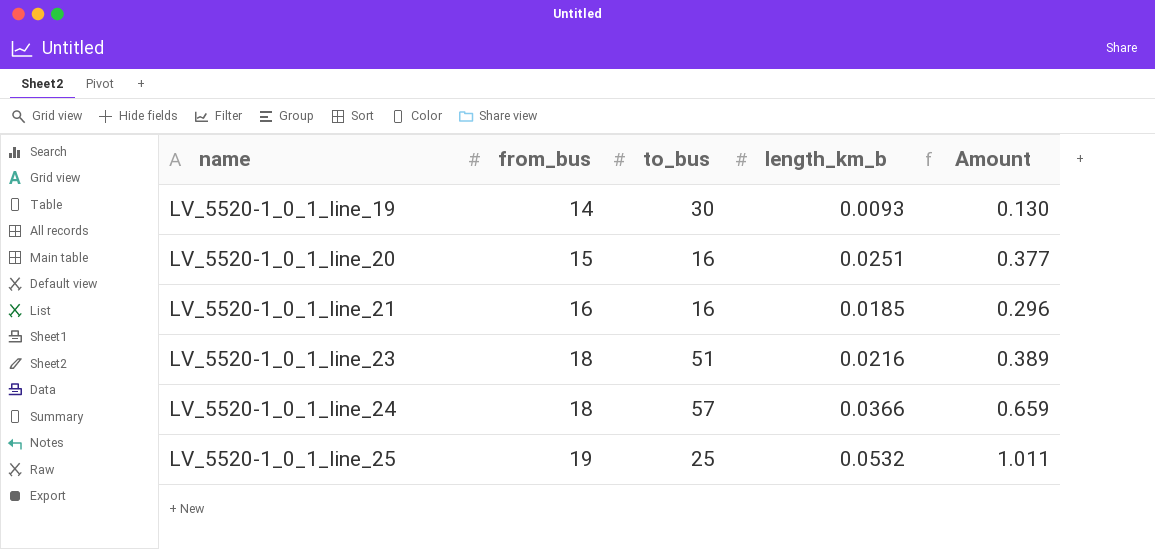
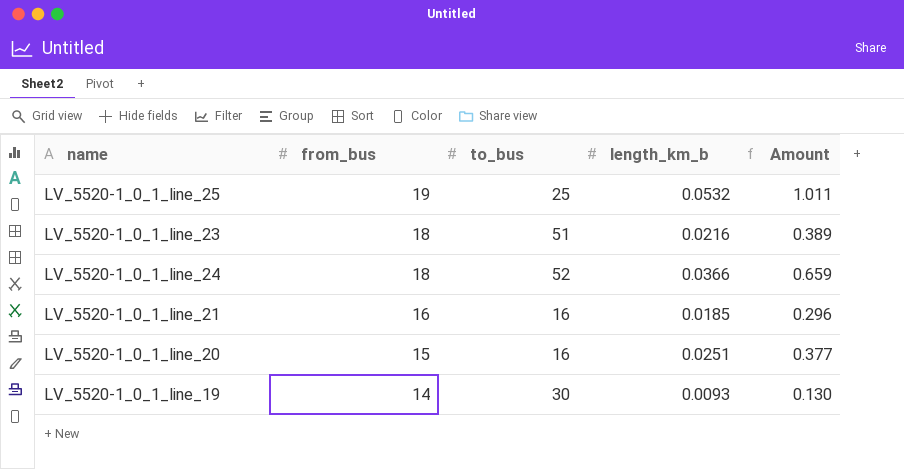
row order: name ascending -> from_bus descending
LV_5520-1_0_1_line_24 | to_bus: 57 -> 52

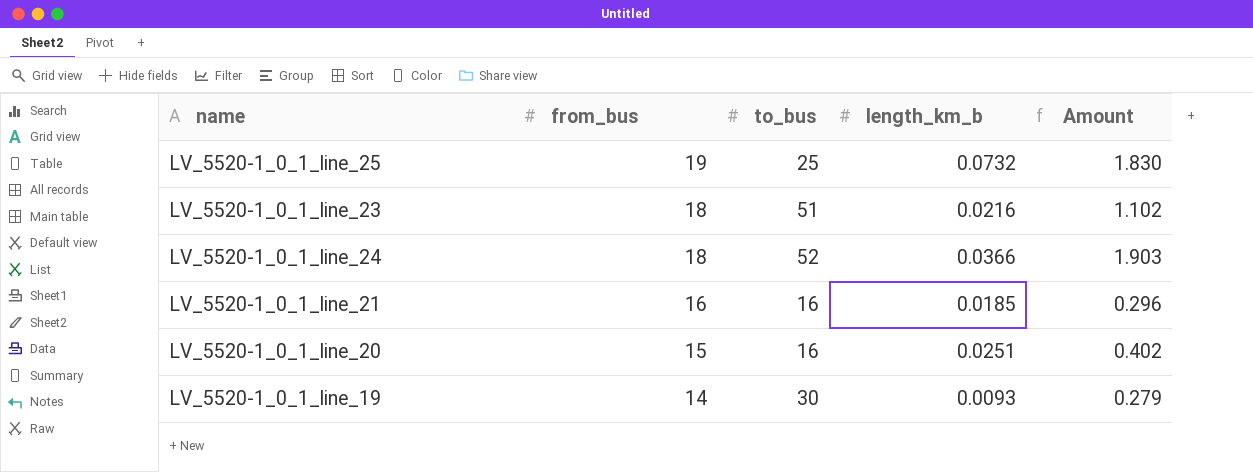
column Amount | formula: [from_bus] * [length_km_b] -> [to_bus] * [length_km_b]
LV_5520-1_0_1_line_25 | length_km_b: 0.0532 -> 0.0732

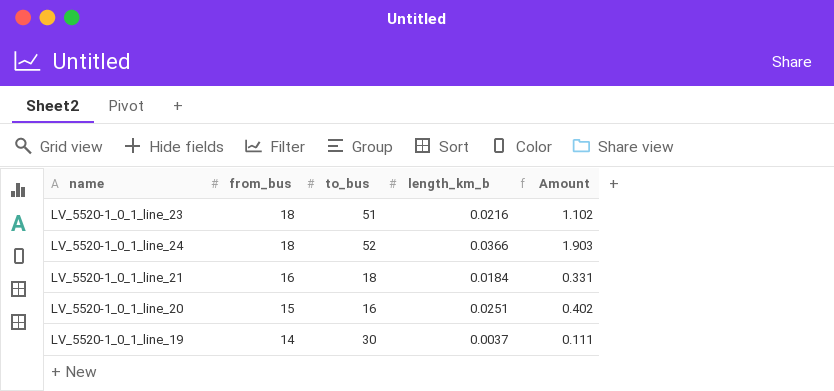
row LV_5520-1_0_1_line_25: 19 | 25 | 0.0732 | 1.830 -> none
LV_5520-1_0_1_line_21 | to_bus: 16 -> 18
LV_5520-1_0_1_line_21 | length_km_b: 0.0185 -> 0.0184
LV_5520-1_0_1_line_21 | Amount: 0.296 -> 0.331
LV_5520-1_0_1_line_19 | length_km_b: 0.0093 -> 0.0037
LV_5520-1_0_1_line_19 | Amount: 0.279 -> 0.111

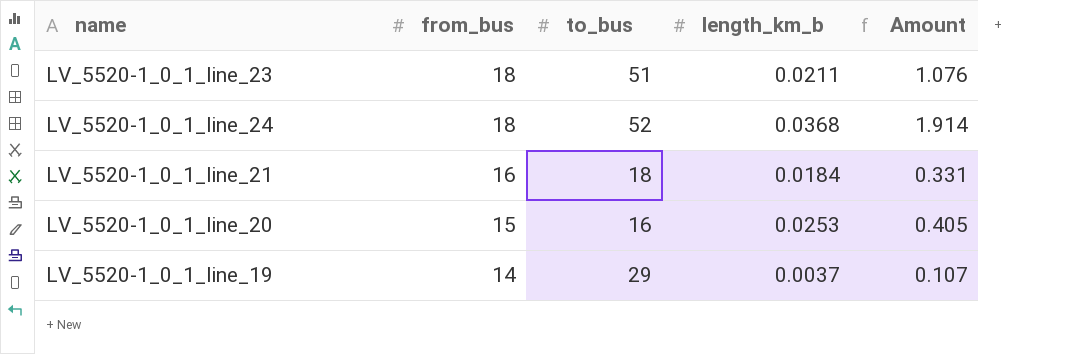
LV_5520-1_0_1_line_23 | length_km_b: 0.0216 -> 0.0211
LV_5520-1_0_1_line_23 | Amount: 1.102 -> 1.076
LV_5520-1_0_1_line_24 | length_km_b: 0.0366 -> 0.0368
LV_5520-1_0_1_line_24 | Amount: 1.903 -> 1.914
LV_5520-1_0_1_line_20 | length_km_b: 0.0251 -> 0.0253
LV_5520-1_0_1_line_20 | Amount: 0.402 -> 0.405
LV_5520-1_0_1_line_19 | to_bus: 30 -> 29
LV_5520-1_0_1_line_19 | Amount: 0.111 -> 0.107

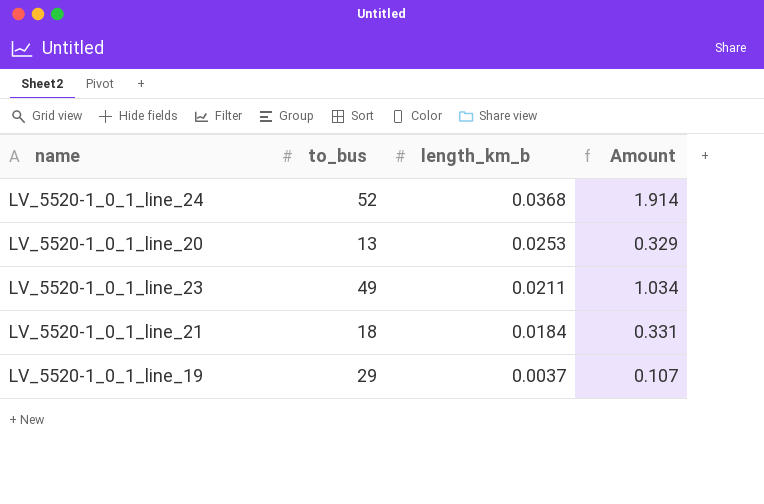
row order: from_bus descending -> length_km_b descending
column from_bus | position: 2 -> none
LV_5520-1_0_1_line_20 | to_bus: 16 -> 13
LV_5520-1_0_1_line_20 | Amount: 0.405 -> 0.329
LV_5520-1_0_1_line_23 | to_bus: 51 -> 49
LV_5520-1_0_1_line_23 | Amount: 1.076 -> 1.034

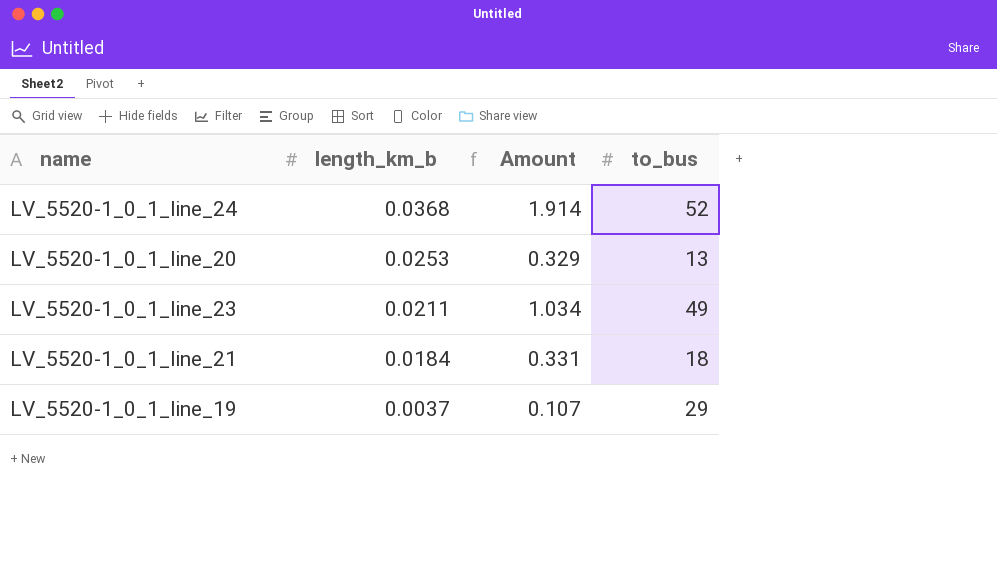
column to_bus | position: 2 -> 4

